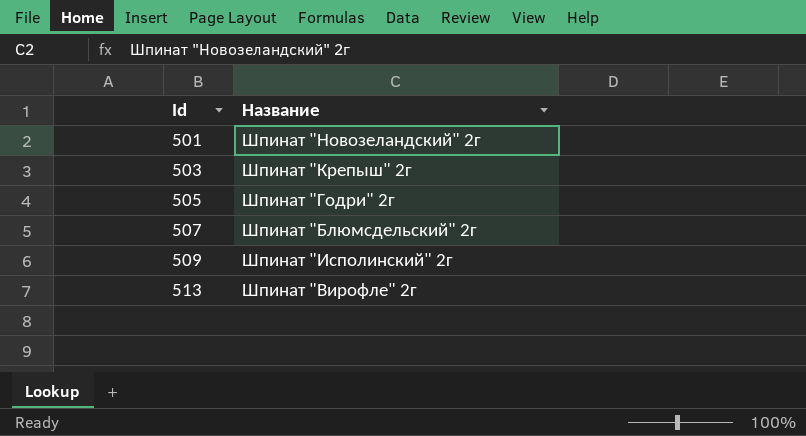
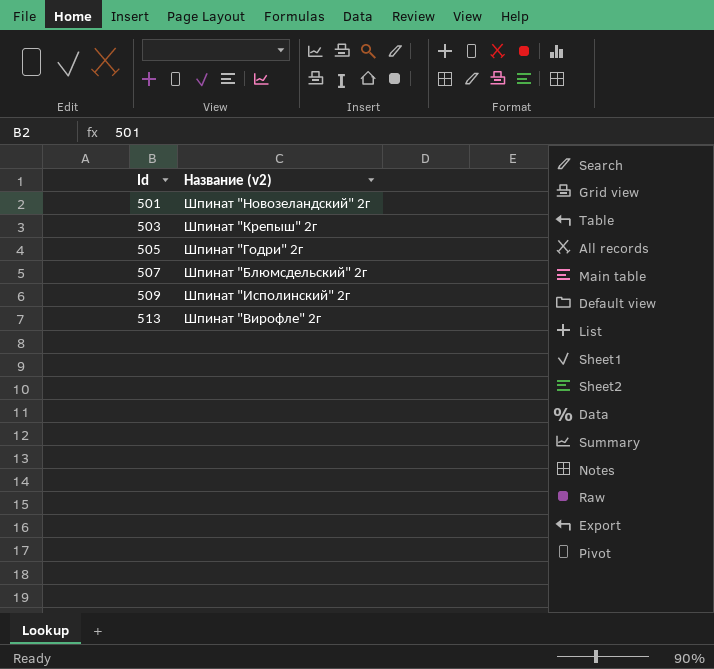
column name: Название -> Название (v2)

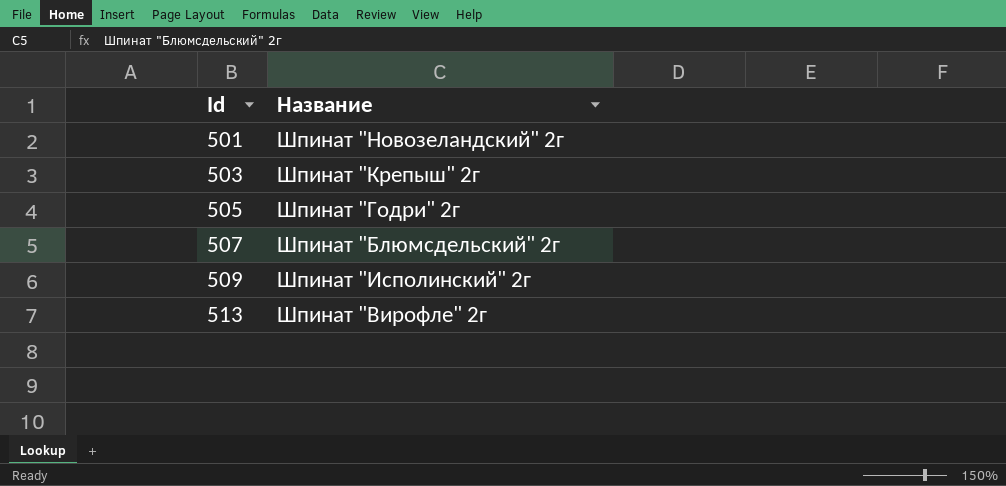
column name: Название (v2) -> Название

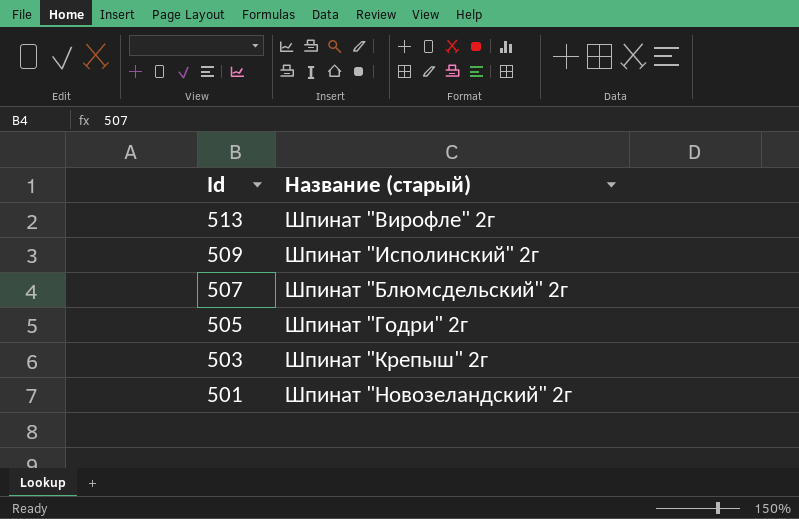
row order: Id ascending -> Id descending
column name: Название -> Название (старый)

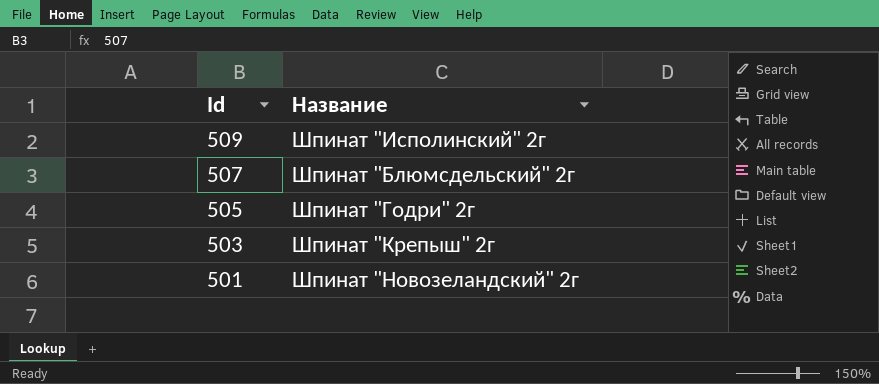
column name: Название (старый) -> Название
row 513: Шпинат "Вирофле" 2г -> none

